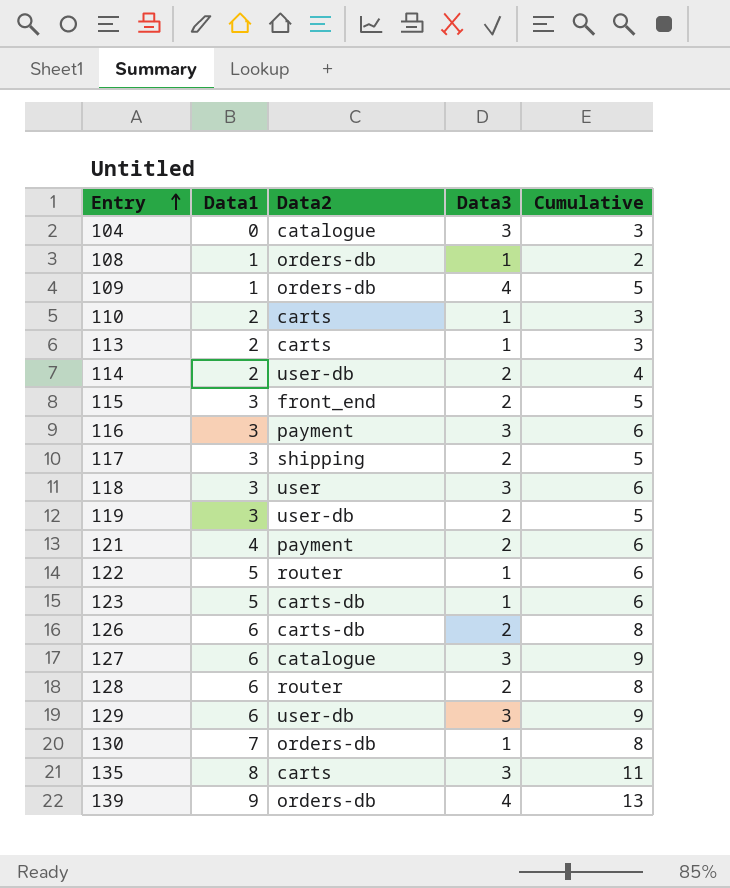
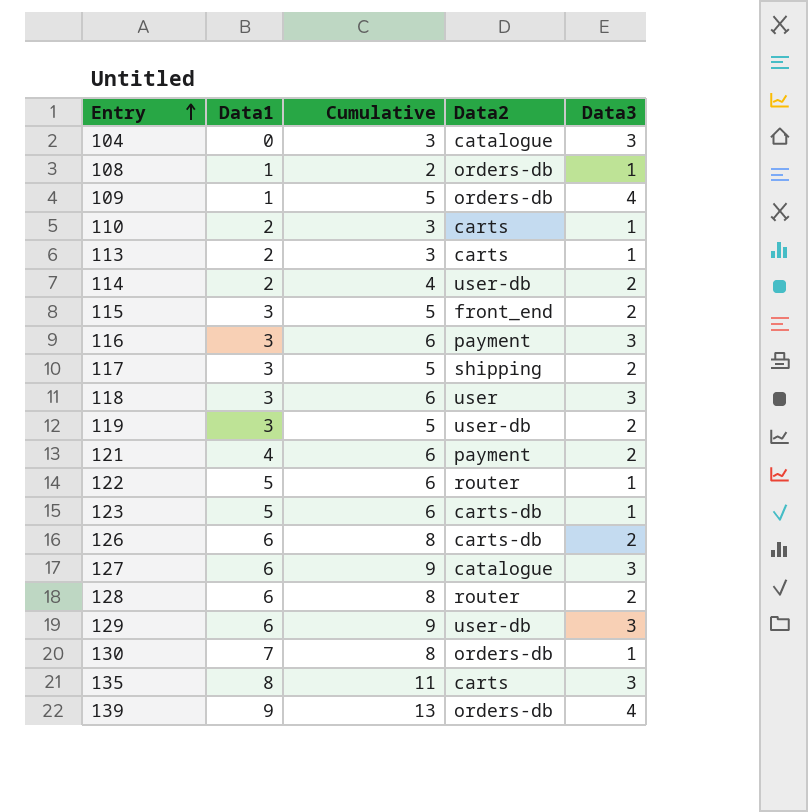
column Cumulative | position: 5 -> 3

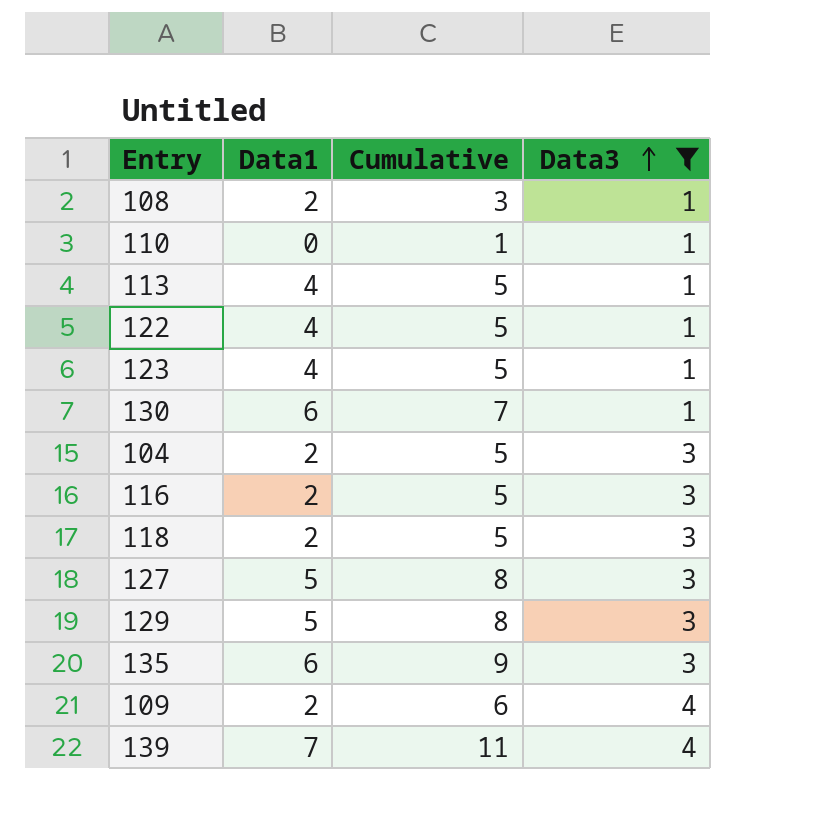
filter: none -> Data3 != 2
row order: Entry ascending -> Data3 ascending
column Data2 | position: 4 -> none
108 | Data1: 1 -> 2
108 | Cumulative: 2 -> 3
110 | Data1: 2 -> 0
110 | Cumulative: 3 -> 1
113 | Data1: 2 -> 4
113 | Cumulative: 3 -> 5
122 | Data1: 5 -> 4
122 | Cumulative: 6 -> 5
123 | Data1: 5 -> 4
123 | Cumulative: 6 -> 5
130 | Data1: 7 -> 6
130 | Cumulative: 8 -> 7
104 | Data1: 0 -> 2
104 | Cumulative: 3 -> 5
116 | Data1: 3 -> 2
116 | Cumulative: 6 -> 5
118 | Data1: 3 -> 2
118 | Cumulative: 6 -> 5
127 | Data1: 6 -> 5
127 | Cumulative: 9 -> 8
129 | Data1: 6 -> 5
129 | Cumulative: 9 -> 8
135 | Data1: 8 -> 6
135 | Cumulative: 11 -> 9
109 | Data1: 1 -> 2
109 | Cumulative: 5 -> 6
139 | Data1: 9 -> 7
139 | Cumulative: 13 -> 11

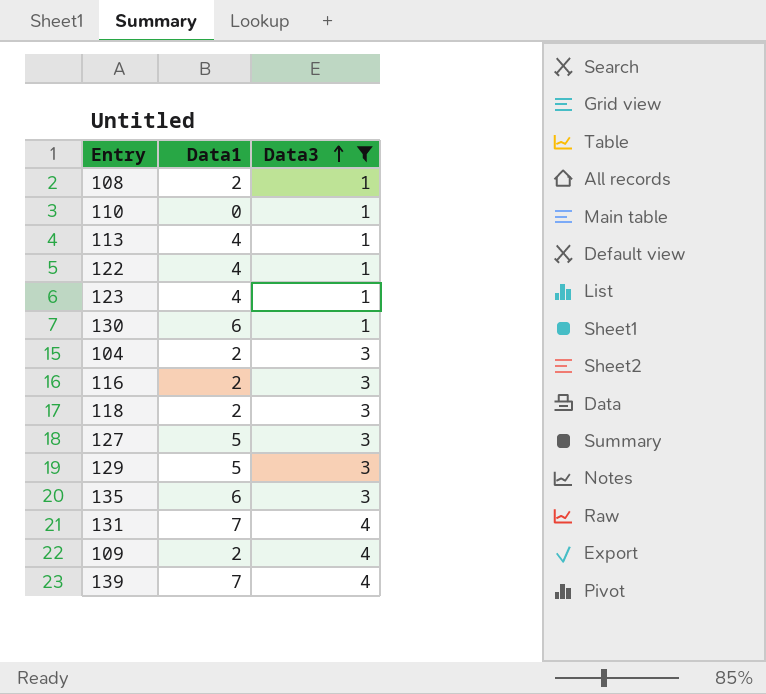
column Cumulative | formula: [Data1] + [Data3] -> none
row 131: none -> 7 | 4

